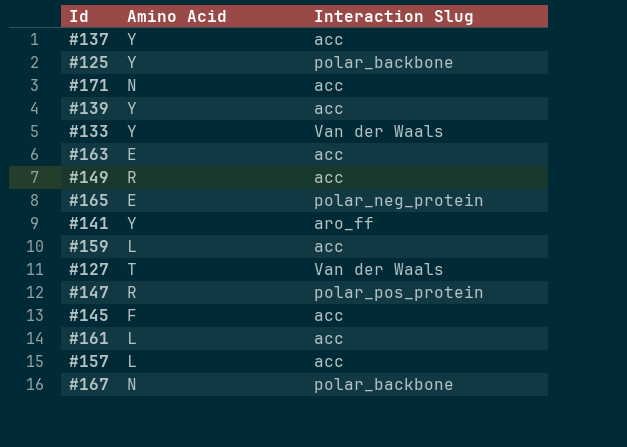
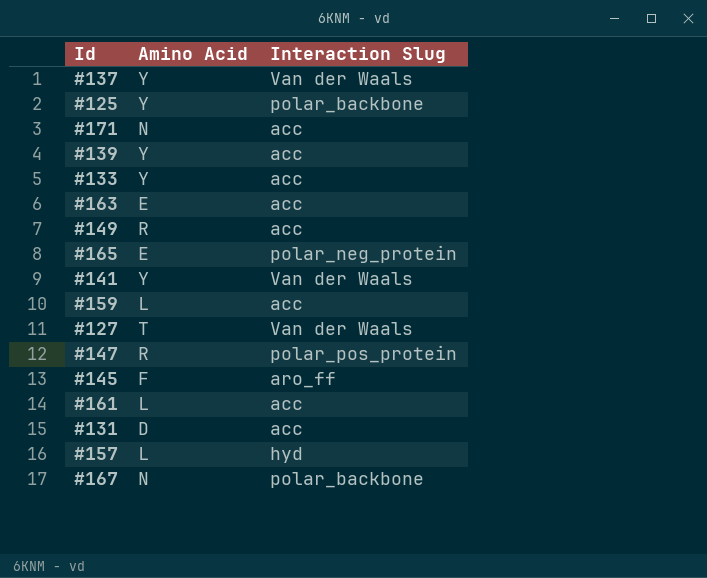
#137 | Interaction Slug: acc -> Van der Waals
#133 | Interaction Slug: Van der Waals -> acc
#141 | Interaction Slug: aro_ff -> Van der Waals
#145 | Interaction Slug: acc -> aro_ff
row #131: none -> D | acc
#157 | Interaction Slug: acc -> hyd

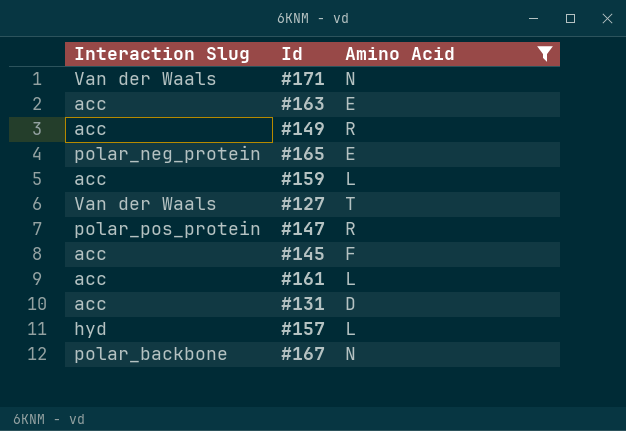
filter: none -> Amino Acid != Y
column Interaction Slug | position: 3 -> 1
#171 | Interaction Slug: acc -> Van der Waals
#145 | Interaction Slug: aro_ff -> acc

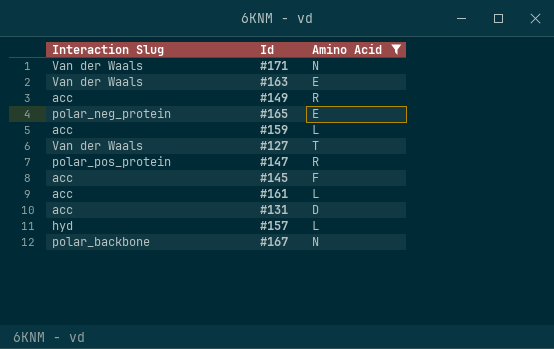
#163 | Interaction Slug: acc -> Van der Waals

